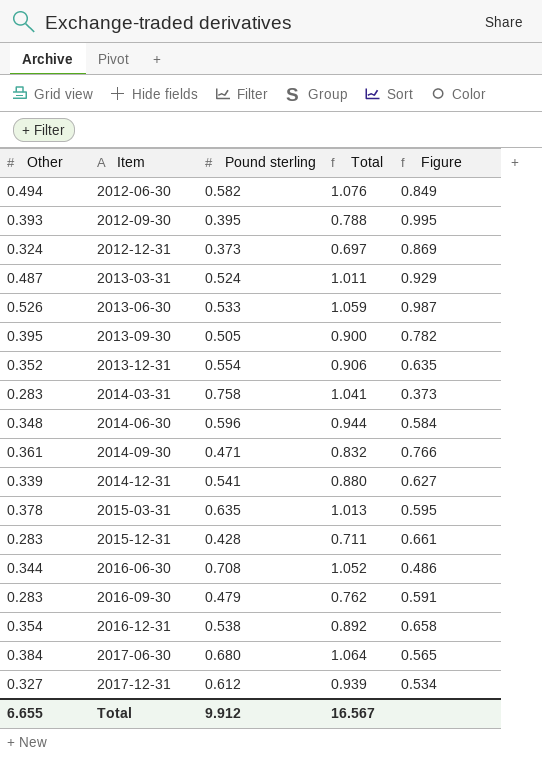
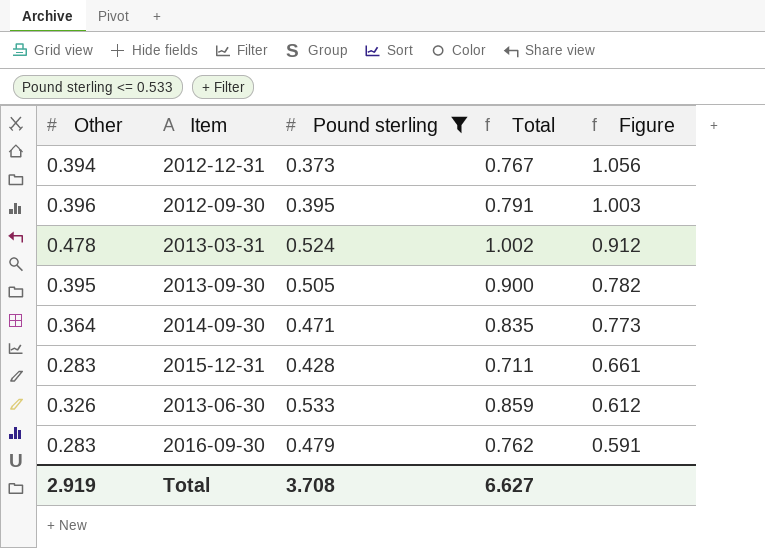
filter: none -> Pound sterling <= 0.533
row order: Item ascending -> Figure descending
2012-12-31 | Other: 0.324 -> 0.394
2012-12-31 | Total: 0.697 -> 0.767
2012-12-31 | Figure: 0.869 -> 1.056
2012-09-30 | Other: 0.393 -> 0.396
2012-09-30 | Total: 0.788 -> 0.791
2012-09-30 | Figure: 0.995 -> 1.003
2013-03-31 | Other: 0.487 -> 0.478
2013-03-31 | Total: 1.011 -> 1.002
2013-03-31 | Figure: 0.929 -> 0.912
2014-09-30 | Other: 0.361 -> 0.364
2014-09-30 | Total: 0.832 -> 0.835
2014-09-30 | Figure: 0.766 -> 0.773
2013-06-30 | Other: 0.526 -> 0.326
2013-06-30 | Total: 1.059 -> 0.859
2013-06-30 | Figure: 0.987 -> 0.612
Total | Other: 6.655 -> 2.919
Total | Pound sterling: 9.912 -> 3.708
Total | Total: 16.567 -> 6.627

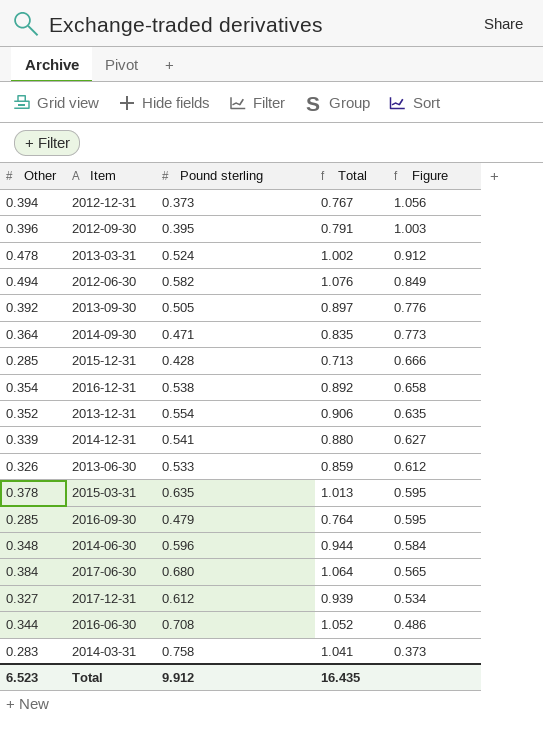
filter: Pound sterling <= 0.533 -> none
2013-09-30 | Other: 0.395 -> 0.392
2013-09-30 | Total: 0.900 -> 0.897
2013-09-30 | Figure: 0.782 -> 0.776
2015-12-31 | Other: 0.283 -> 0.285
2015-12-31 | Total: 0.711 -> 0.713
2015-12-31 | Figure: 0.661 -> 0.666
2016-09-30 | Other: 0.283 -> 0.285
2016-09-30 | Total: 0.762 -> 0.764
2016-09-30 | Figure: 0.591 -> 0.595
Total | Other: 2.919 -> 6.523
Total | Pound sterling: 3.708 -> 9.912
Total | Total: 6.627 -> 16.435

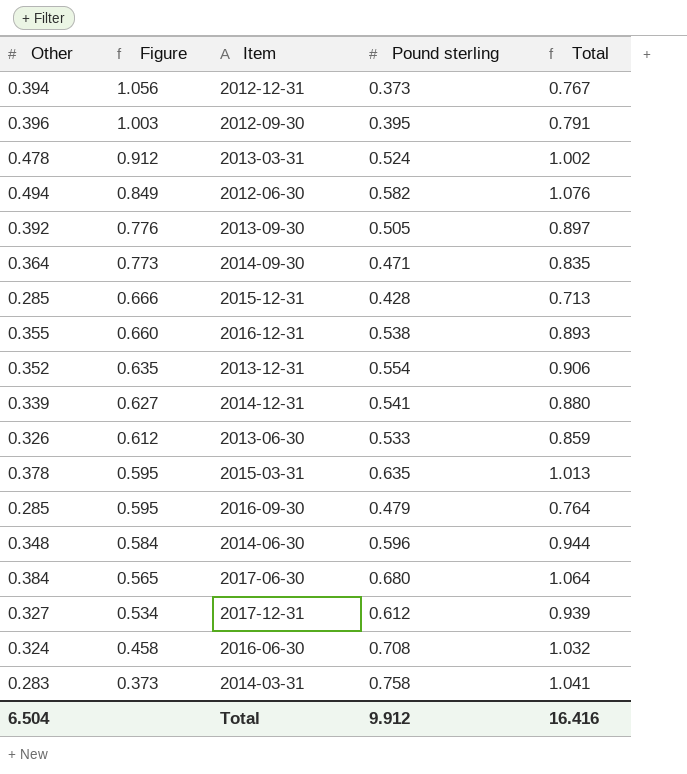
column Figure | position: 5 -> 2
2016-12-31 | Other: 0.354 -> 0.355
2016-12-31 | Figure: 0.658 -> 0.660
2016-12-31 | Total: 0.892 -> 0.893
2016-06-30 | Other: 0.344 -> 0.324
2016-06-30 | Figure: 0.486 -> 0.458
2016-06-30 | Total: 1.052 -> 1.032
Total | Other: 6.523 -> 6.504
Total | Total: 16.435 -> 16.416

